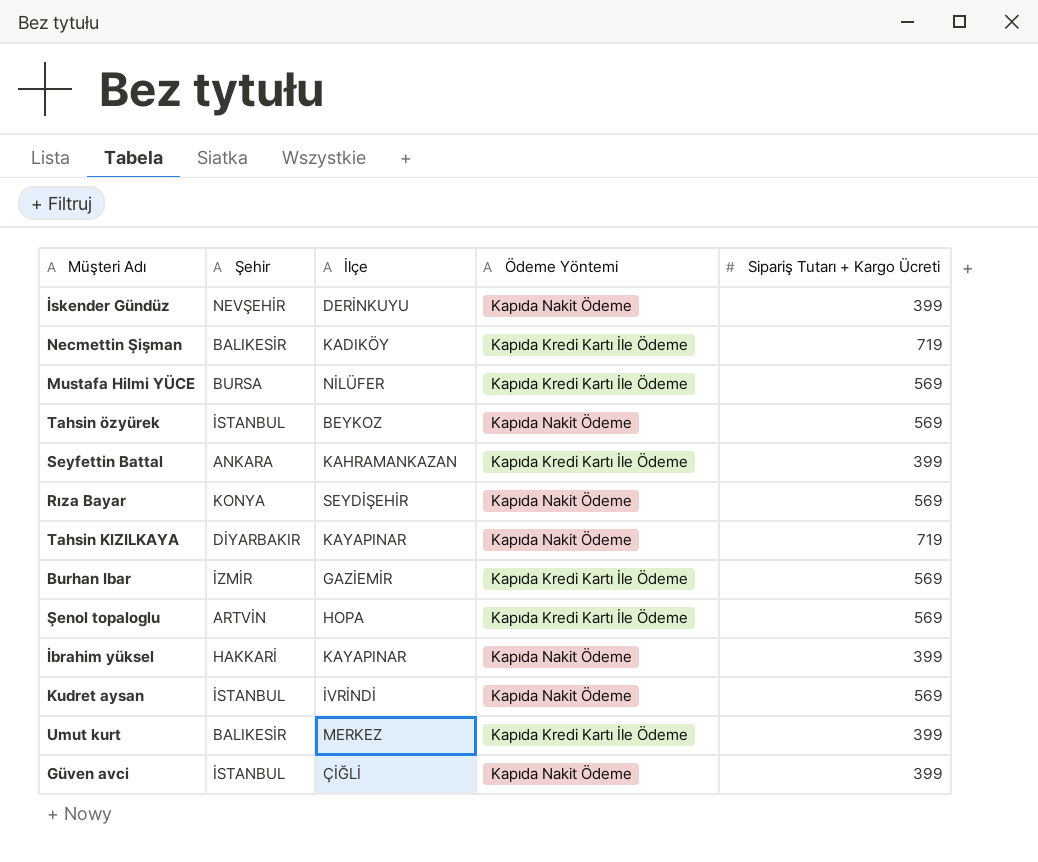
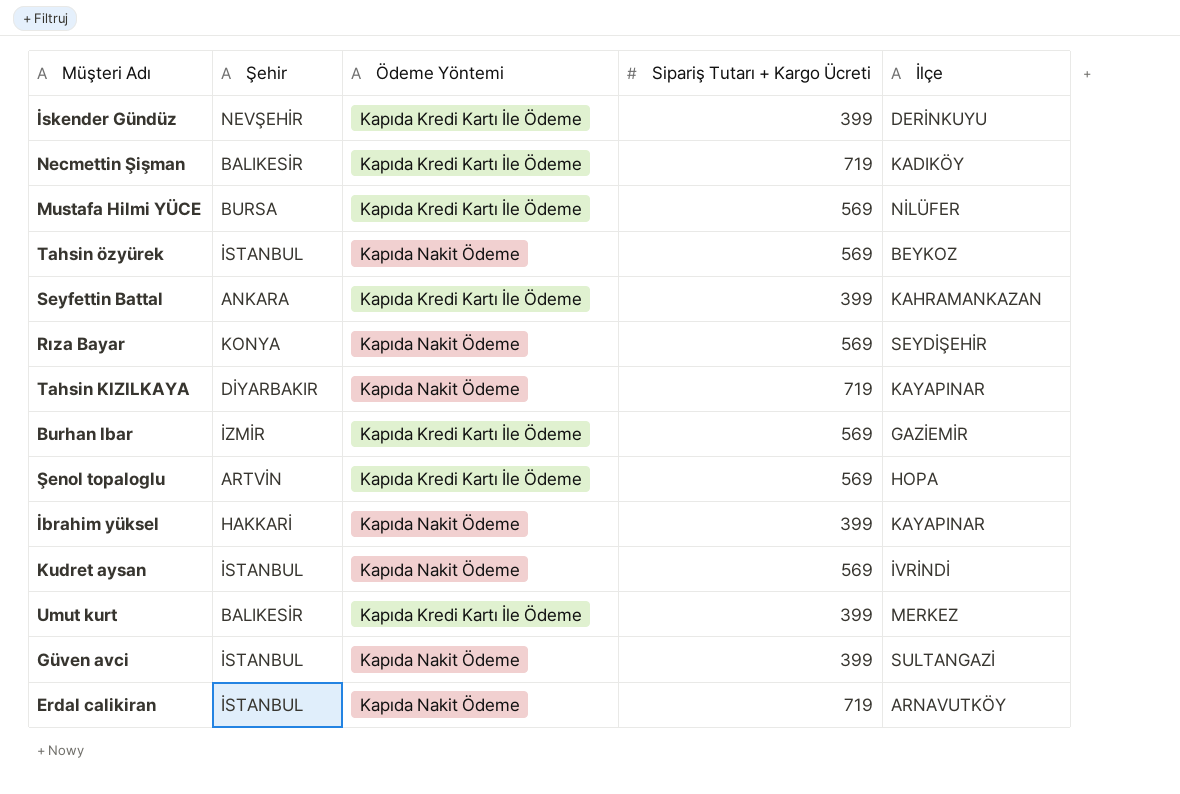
column İlçe | position: 3 -> 5
İskender Gündüz | Ödeme Yöntemi: Kapıda Nakit Ödeme -> Kapıda Kredi Kartı İle Ödeme
Güven avci | İlçe: ÇİĞLİ -> SULTANGAZİ
row Erdal calikiran: none -> İSTANBUL | Kapıda Nakit Ödeme | 719 | ARNAVUTKÖY

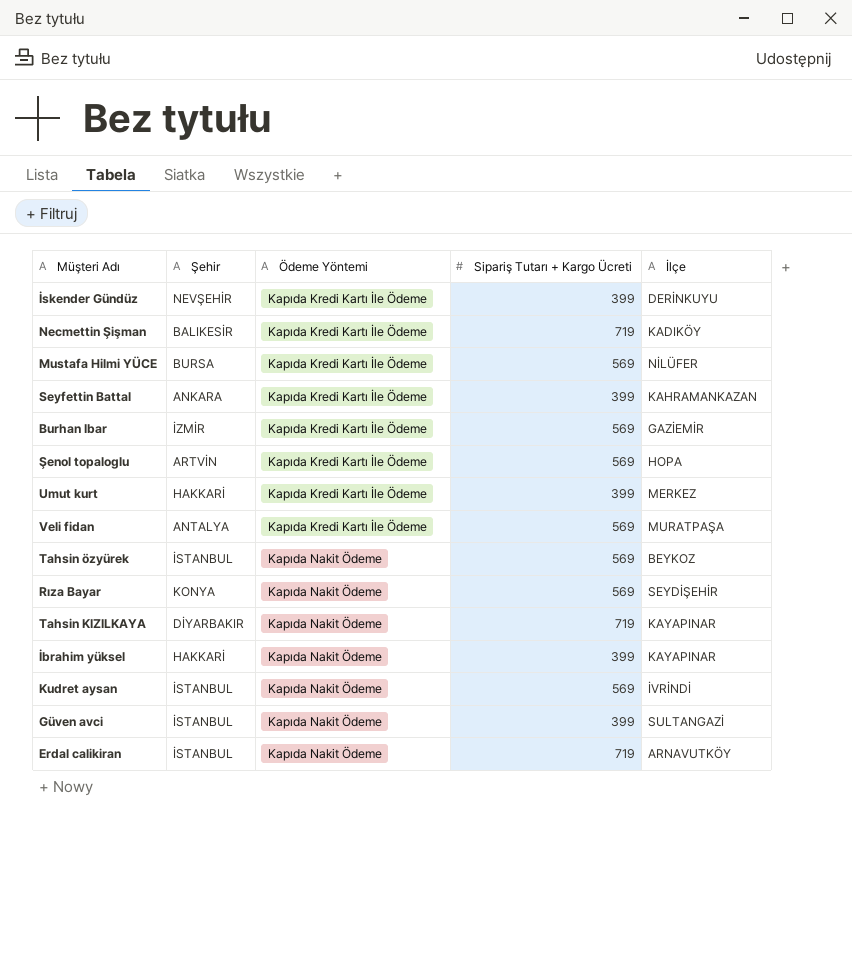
row order: none -> Ödeme Yöntemi ascending
Umut kurt | Şehir: BALIKESİR -> HAKKARİ
row Veli fidan: none -> ANTALYA | Kapıda Kredi Kartı İle Ödeme | 569 | MURATPAŞA

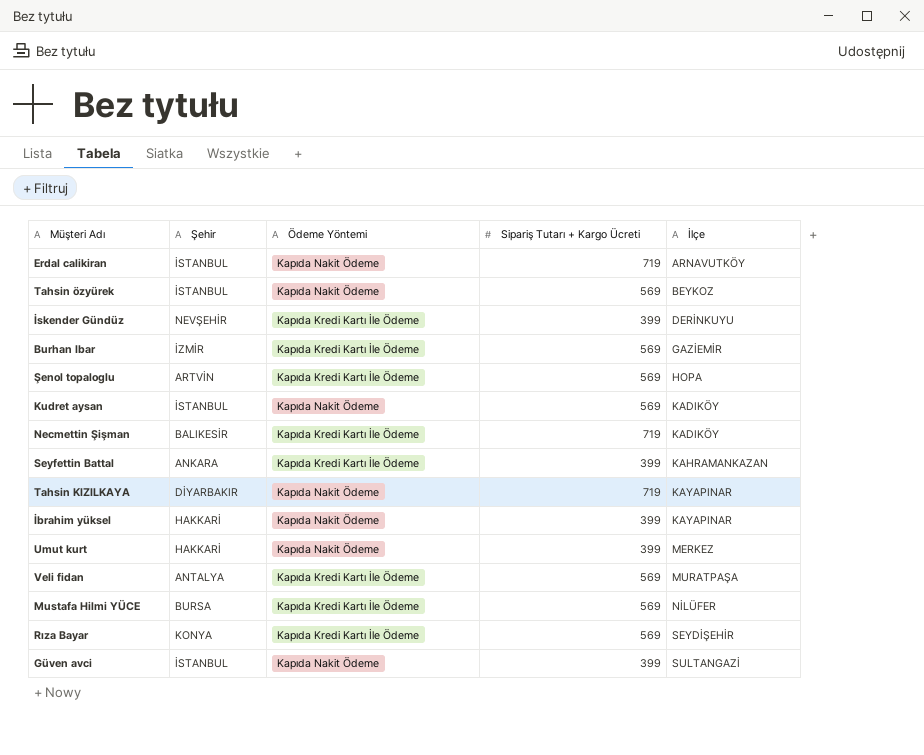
row order: Ödeme Yöntemi ascending -> İlçe ascending
Kudret aysan | İlçe: İVRİNDİ -> KADIKÖY
Umut kurt | Ödeme Yöntemi: Kapıda Kredi Kartı İle Ödeme -> Kapıda Nakit Ödeme
Rıza Bayar | Ödeme Yöntemi: Kapıda Nakit Ödeme -> Kapıda Kredi Kartı İle Ödeme

